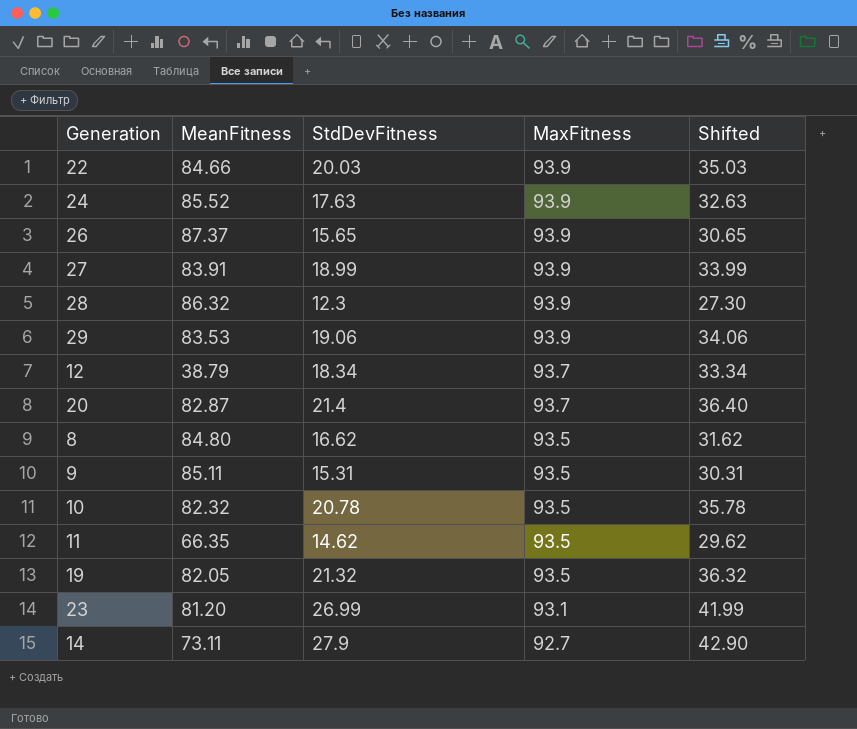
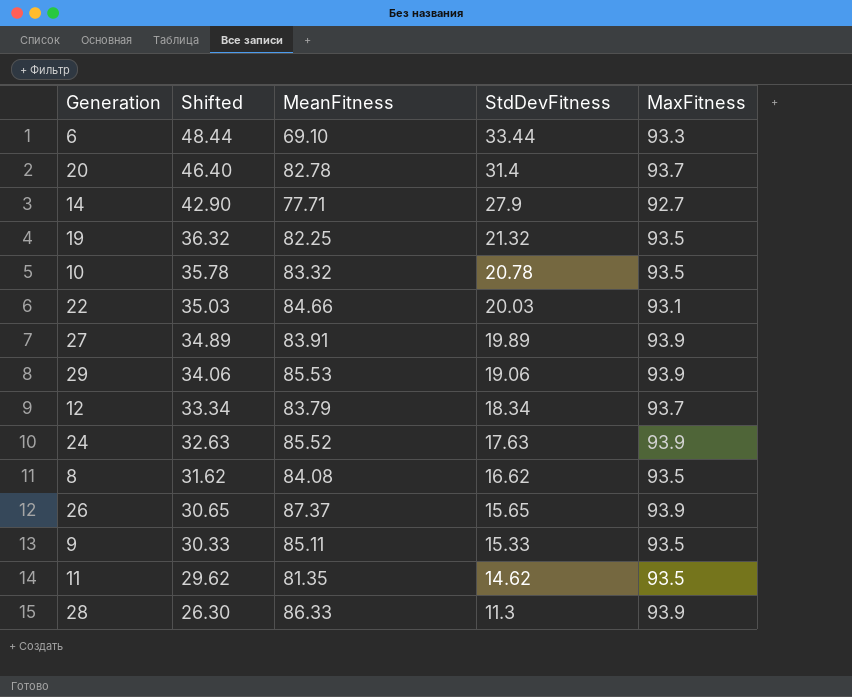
row order: MaxFitness descending -> Shifted descending
column Shifted | position: 5 -> 2
row 23: 81.20 | 26.99 | 93.1 | 41.99 -> none
row 6: none -> 48.44 | 69.10 | 33.44 | 93.3
20 | Shifted: 36.40 -> 46.40
20 | MeanFitness: 82.87 -> 82.78
20 | StdDevFitness: 21.4 -> 31.4
14 | MeanFitness: 73.11 -> 77.71
19 | MeanFitness: 82.05 -> 82.25
10 | MeanFitness: 82.32 -> 83.32
22 | MaxFitness: 93.9 -> 93.1
27 | Shifted: 33.99 -> 34.89
27 | StdDevFitness: 18.99 -> 19.89
29 | MeanFitness: 83.53 -> 85.53
12 | MeanFitness: 38.79 -> 83.79
8 | MeanFitness: 84.80 -> 84.08
9 | Shifted: 30.31 -> 30.33
9 | StdDevFitness: 15.31 -> 15.33
11 | MeanFitness: 66.35 -> 81.35
28 | Shifted: 27.30 -> 26.30
28 | MeanFitness: 86.32 -> 86.33
28 | StdDevFitness: 12.3 -> 11.3

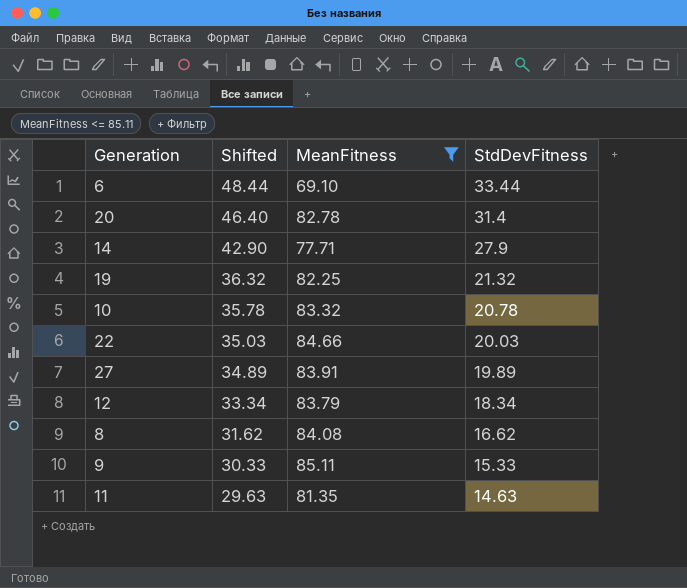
filter: none -> MeanFitness <= 85.11
column MaxFitness | position: 5 -> none
11 | Shifted: 29.62 -> 29.63
11 | StdDevFitness: 14.62 -> 14.63

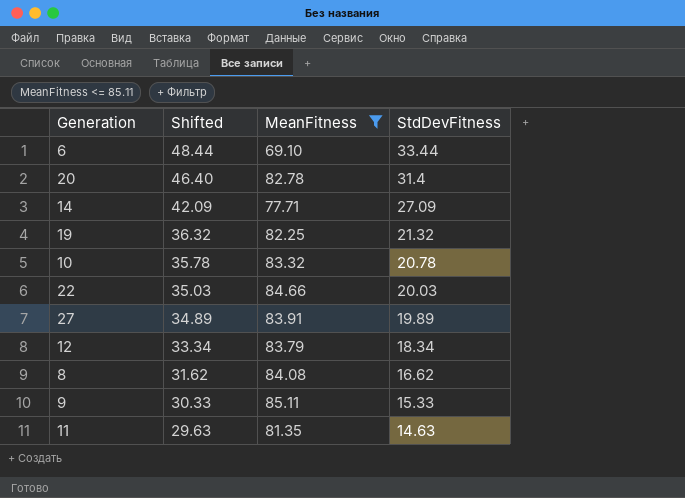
14 | Shifted: 42.90 -> 42.09
14 | StdDevFitness: 27.9 -> 27.09

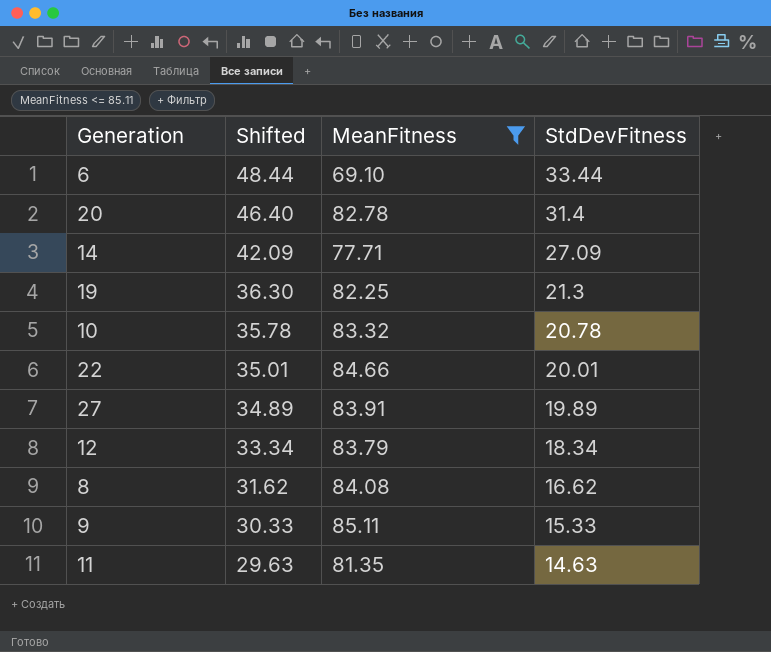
19 | Shifted: 36.32 -> 36.30
19 | StdDevFitness: 21.32 -> 21.3
22 | Shifted: 35.03 -> 35.01
22 | StdDevFitness: 20.03 -> 20.01

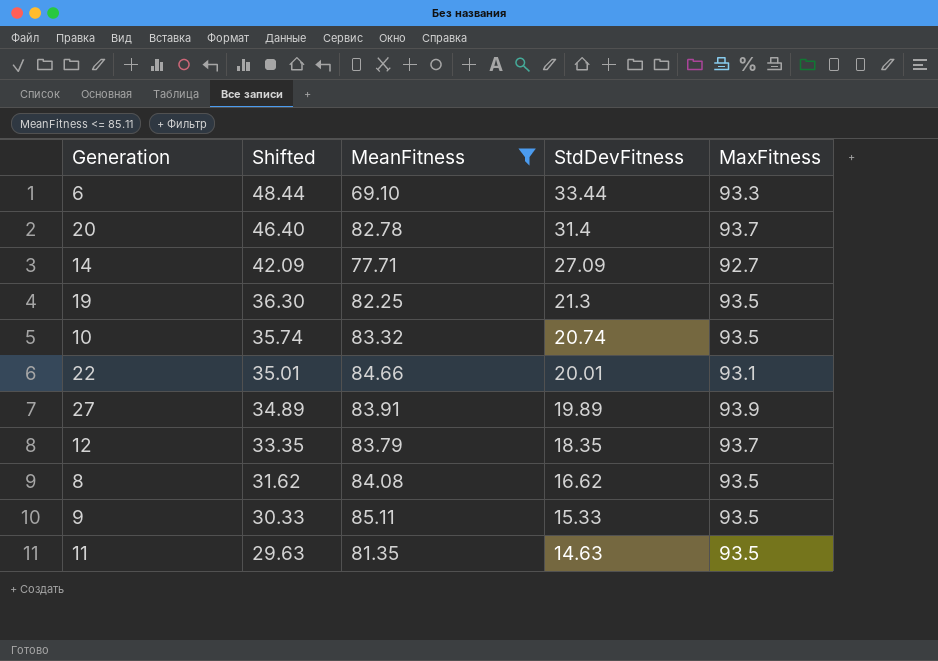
column MaxFitness | position: none -> 5
10 | Shifted: 35.78 -> 35.74
10 | StdDevFitness: 20.78 -> 20.74
12 | Shifted: 33.34 -> 33.35
12 | StdDevFitness: 18.34 -> 18.35

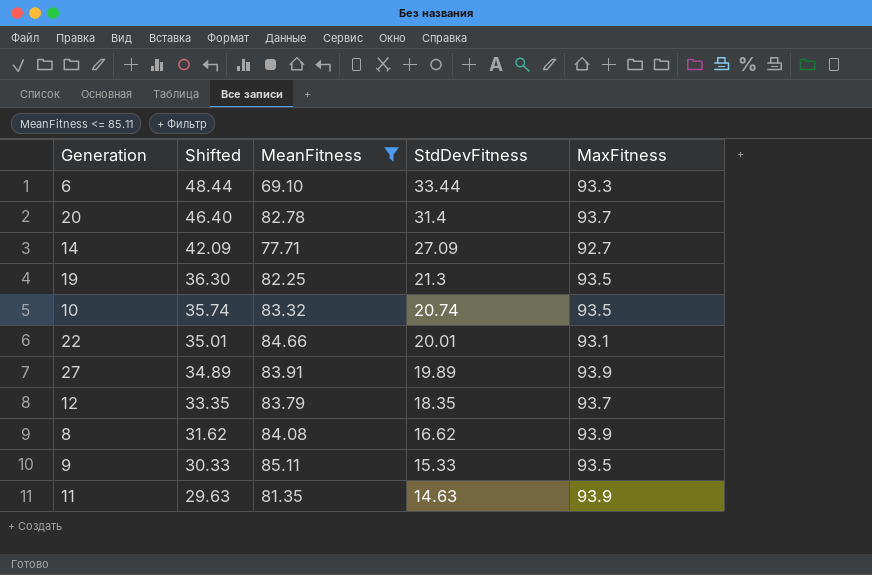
8 | MaxFitness: 93.5 -> 93.9
11 | MaxFitness: 93.5 -> 93.9

